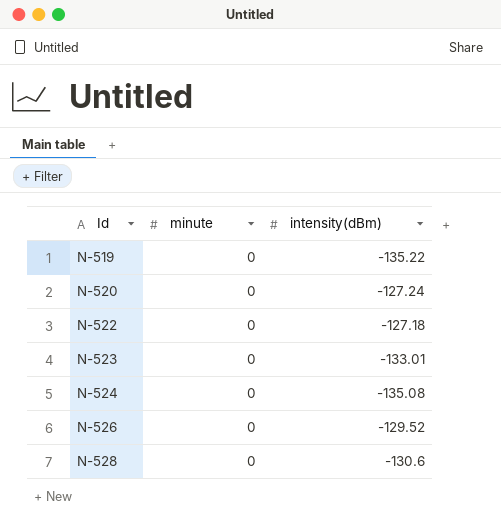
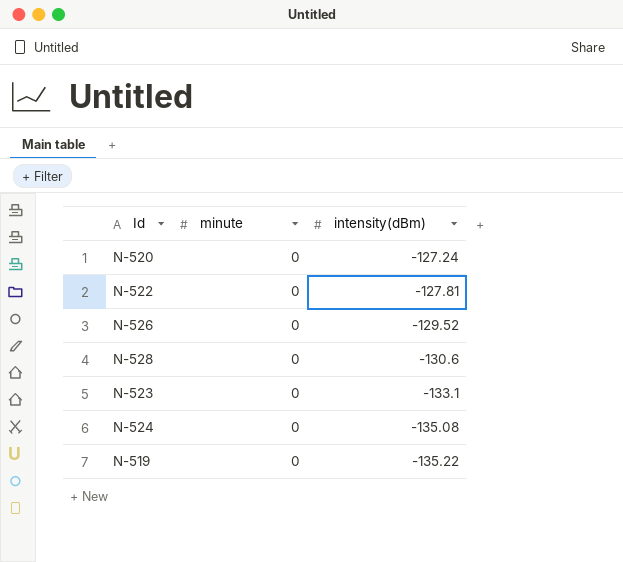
row order: Id ascending -> intensity(dBm) descending
N-522 | intensity(dBm): -127.18 -> -127.81
N-523 | intensity(dBm): -133.01 -> -133.1

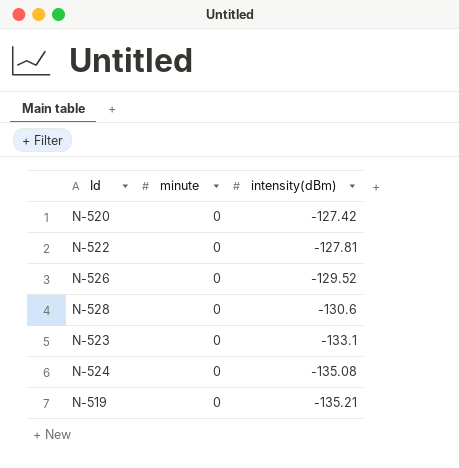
N-520 | intensity(dBm): -127.24 -> -127.42
N-519 | intensity(dBm): -135.22 -> -135.21

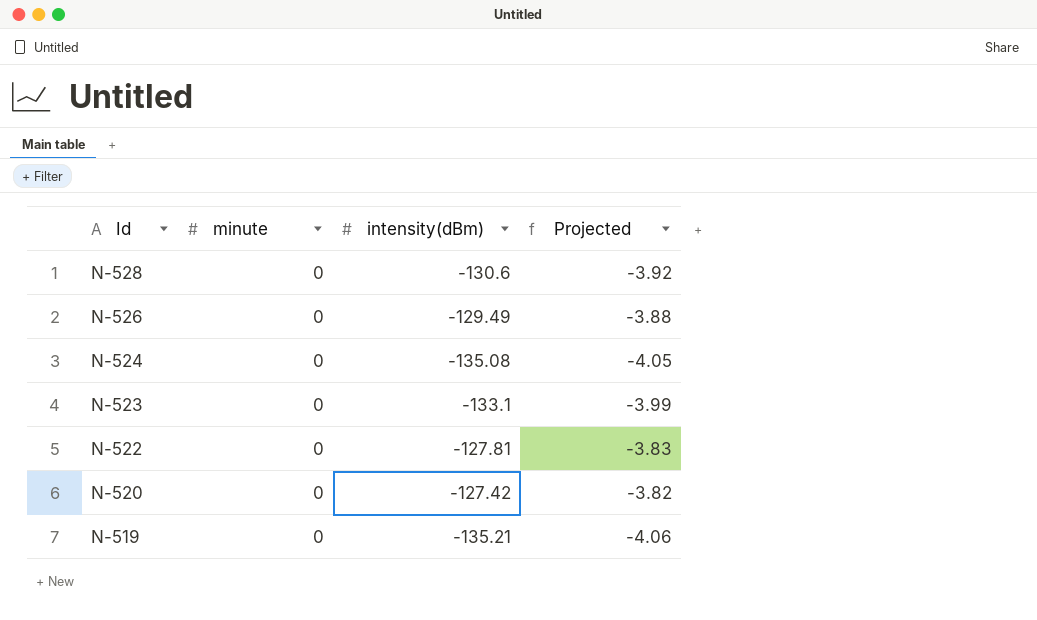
row order: intensity(dBm) descending -> Id descending
column Projected | formula: none -> [intensity(dBm)] * 0.03
N-526 | intensity(dBm): -129.52 -> -129.49

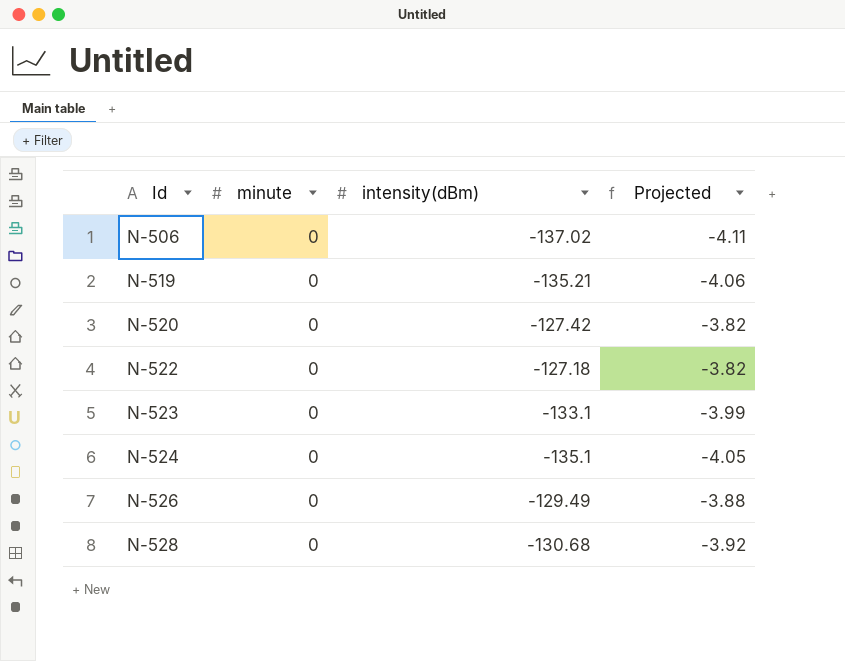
row order: Id descending -> Id ascending
row N-506: none -> 0 | -137.02 | -4.11
N-522 | intensity(dBm): -127.81 -> -127.18
N-522 | Projected: -3.83 -> -3.82
N-524 | intensity(dBm): -135.08 -> -135.1
N-528 | intensity(dBm): -130.6 -> -130.68

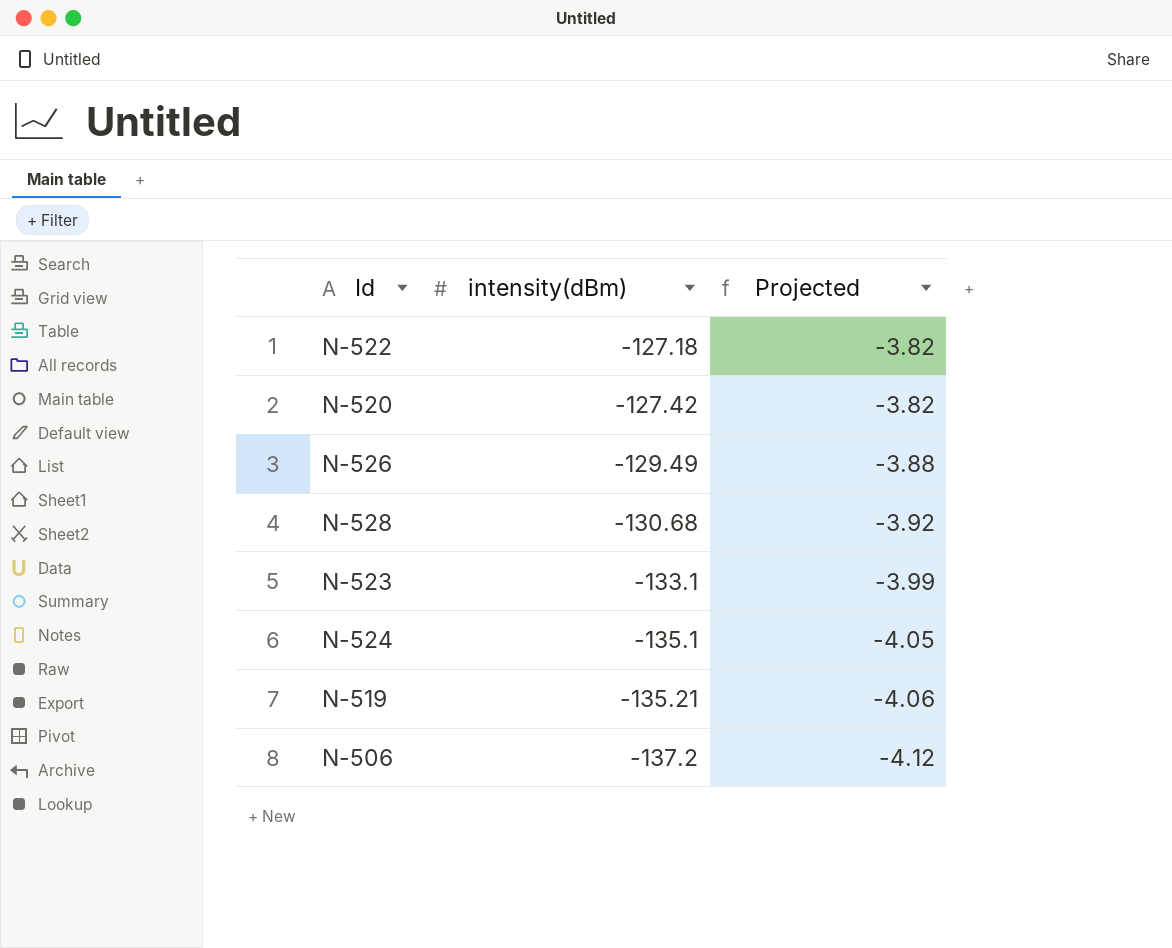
row order: Id ascending -> intensity(dBm) descending
column minute | position: 2 -> none
N-506 | intensity(dBm): -137.02 -> -137.2
N-506 | Projected: -4.11 -> -4.12

